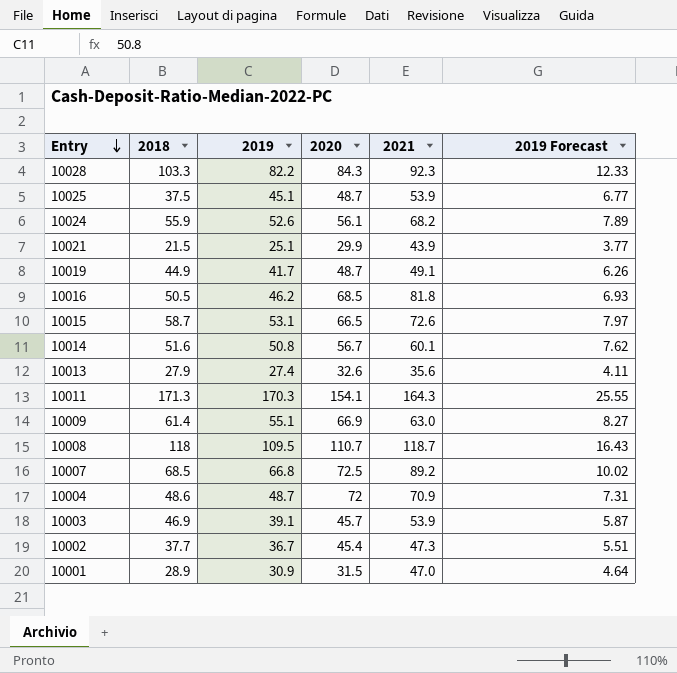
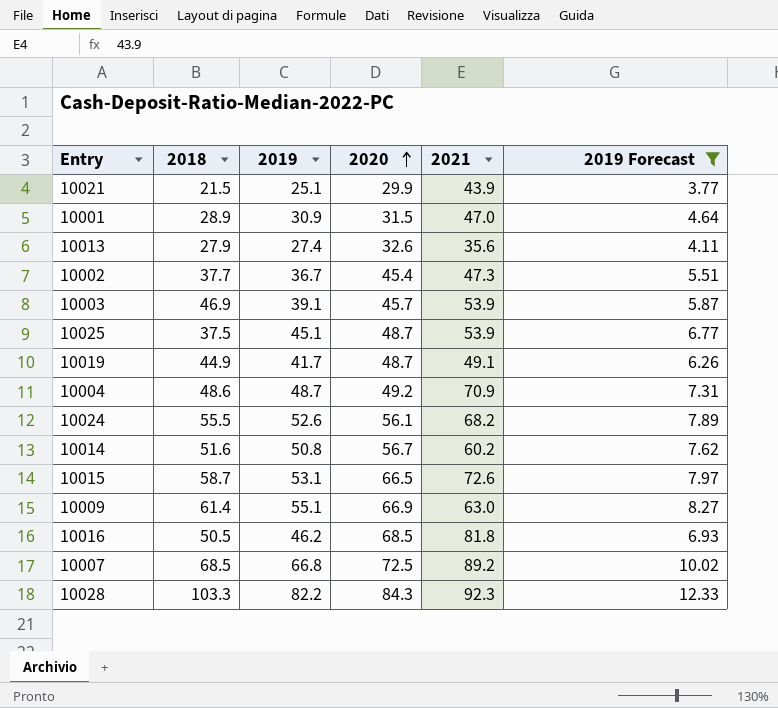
filter: none -> 2019 Forecast <= 12.33
row order: Entry descending -> 2020 ascending
10004 | 2020: 72 -> 49.2
10024 | 2018: 55.9 -> 55.5
10014 | 2021: 60.1 -> 60.2

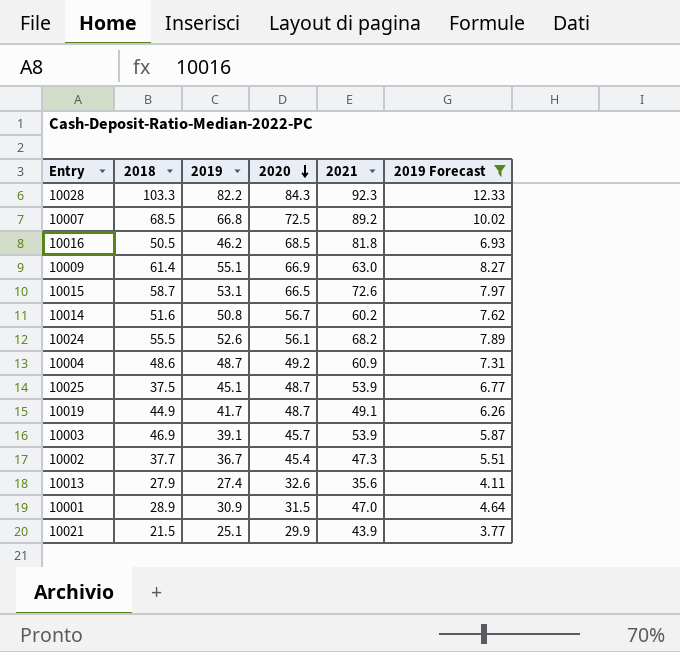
row order: 2020 ascending -> 2020 descending
10004 | 2021: 70.9 -> 60.9

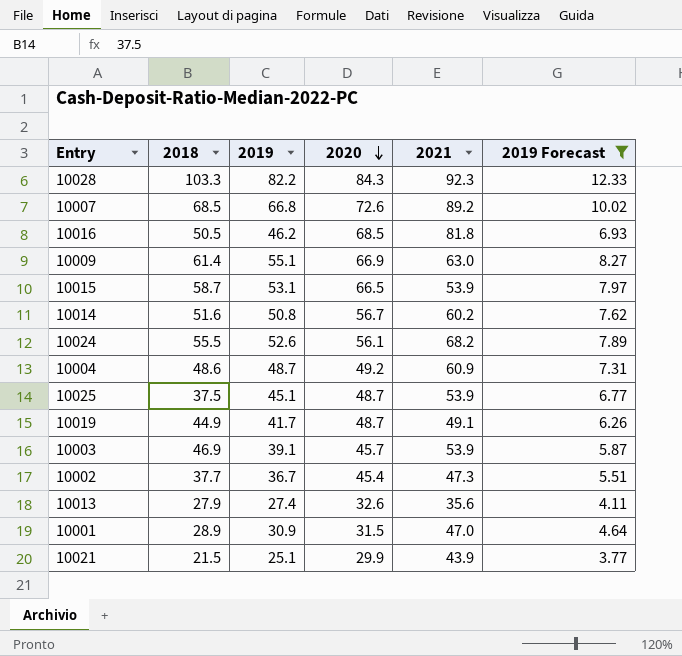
10007 | 2020: 72.5 -> 72.6
10015 | 2021: 72.6 -> 53.9

